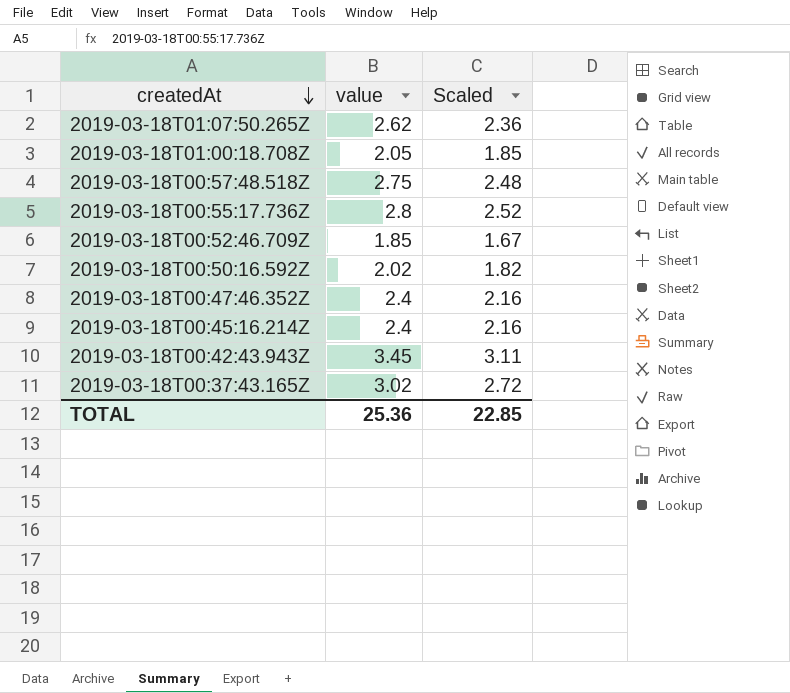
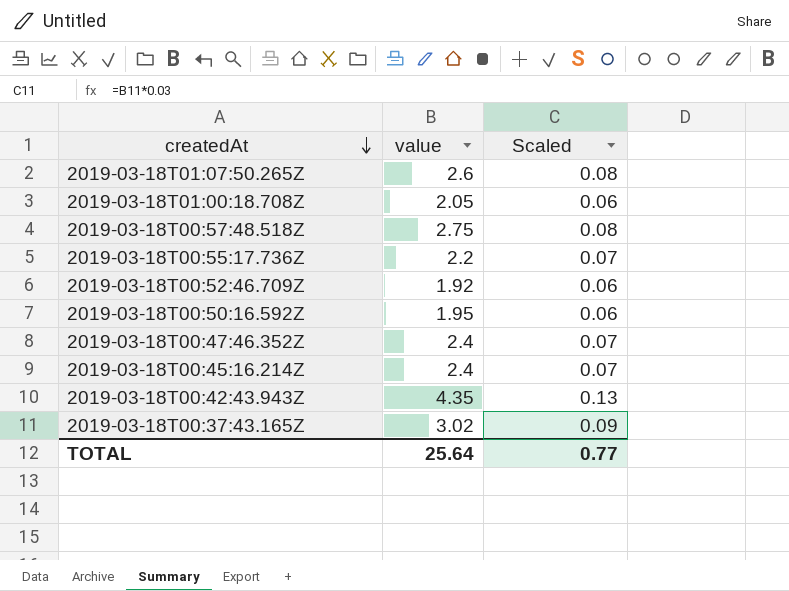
column Scaled | formula: [value] * 0.9 -> [value] * 0.03
2019-03-18T01:07:50.265Z | value: 2.62 -> 2.6
2019-03-18T00:55:17.736Z | value: 2.8 -> 2.2
2019-03-18T00:52:46.709Z | value: 1.85 -> 1.92
2019-03-18T00:50:16.592Z | value: 2.02 -> 1.95
2019-03-18T00:42:43.943Z | value: 3.45 -> 4.35
TOTAL | value: 25.36 -> 25.64
TOTAL | Scaled: 22.85 -> 0.77

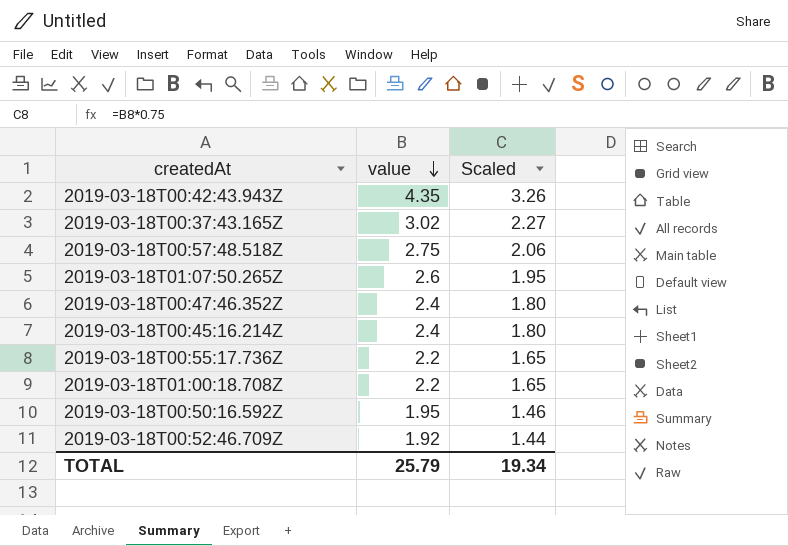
row order: createdAt descending -> value descending
column Scaled | formula: [value] * 0.03 -> [value] * 0.75
2019-03-18T01:00:18.708Z | value: 2.05 -> 2.2
TOTAL | value: 25.64 -> 25.79
TOTAL | Scaled: 0.77 -> 19.34

